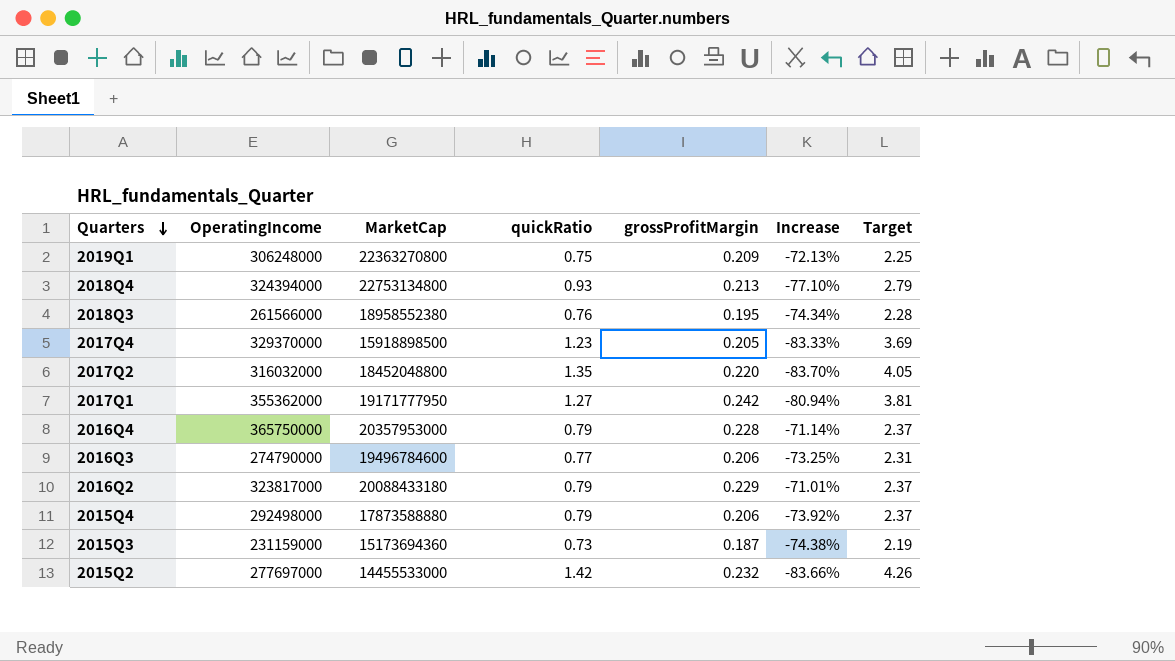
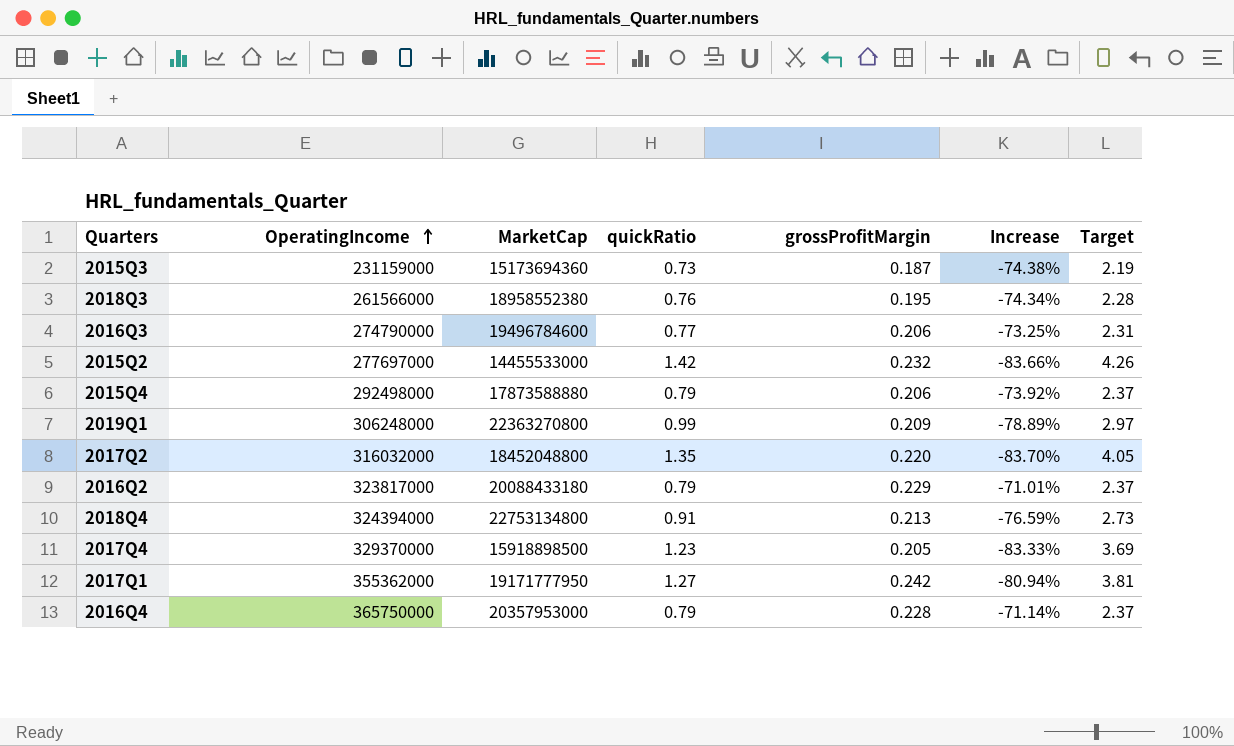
row order: Quarters descending -> OperatingIncome ascending
2019Q1 | quickRatio: 0.75 -> 0.99
2019Q1 | Increase: -72.13% -> -78.89%
2019Q1 | Target: 2.25 -> 2.97
2018Q4 | quickRatio: 0.93 -> 0.91
2018Q4 | Increase: -77.10% -> -76.59%
2018Q4 | Target: 2.79 -> 2.73

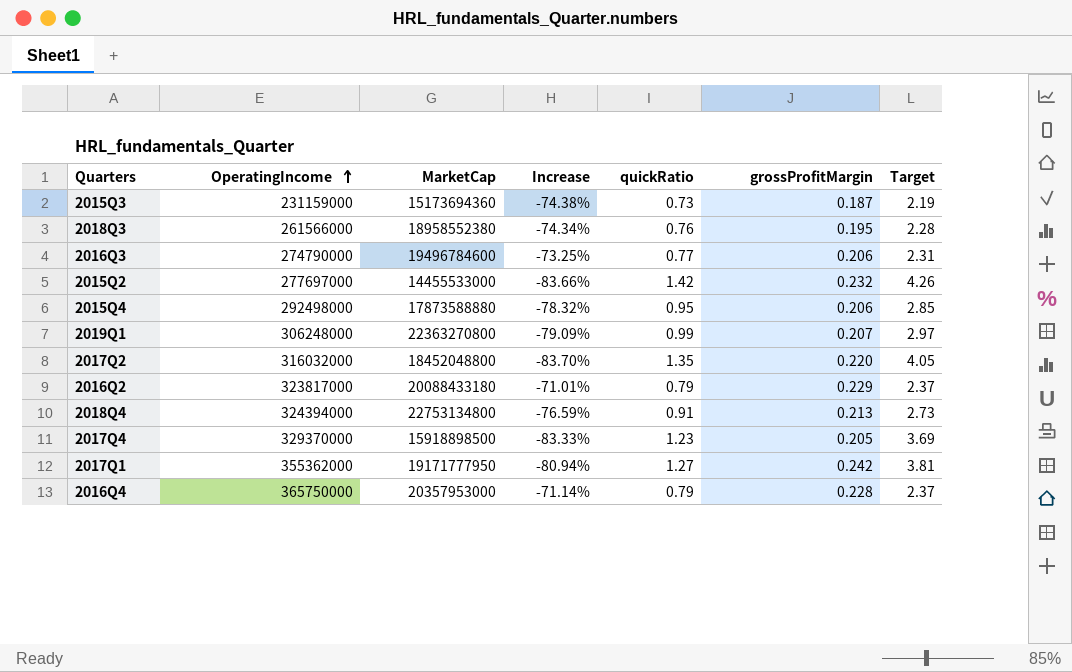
column Increase | position: 6 -> 4
2015Q4 | Increase: -73.92% -> -78.32%
2015Q4 | quickRatio: 0.79 -> 0.95
2015Q4 | Target: 2.37 -> 2.85
2019Q1 | Increase: -78.89% -> -79.09%
2019Q1 | grossProfitMargin: 0.209 -> 0.207

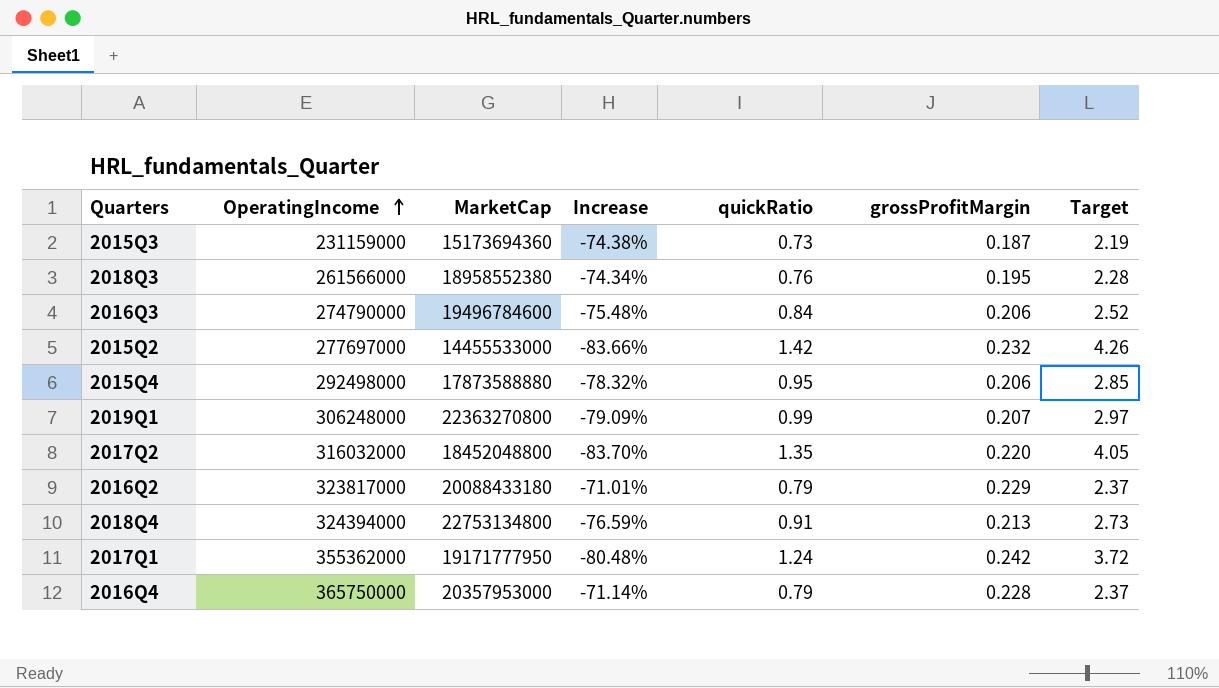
row 2017Q4: 329370000 | 15918898500 | -83.33% | 1.23 | 0.205 | 3.69 -> none
2016Q3 | Increase: -73.25% -> -75.48%
2016Q3 | quickRatio: 0.77 -> 0.84
2016Q3 | Target: 2.31 -> 2.52
2017Q1 | Increase: -80.94% -> -80.48%
2017Q1 | quickRatio: 1.27 -> 1.24
2017Q1 | Target: 3.81 -> 3.72

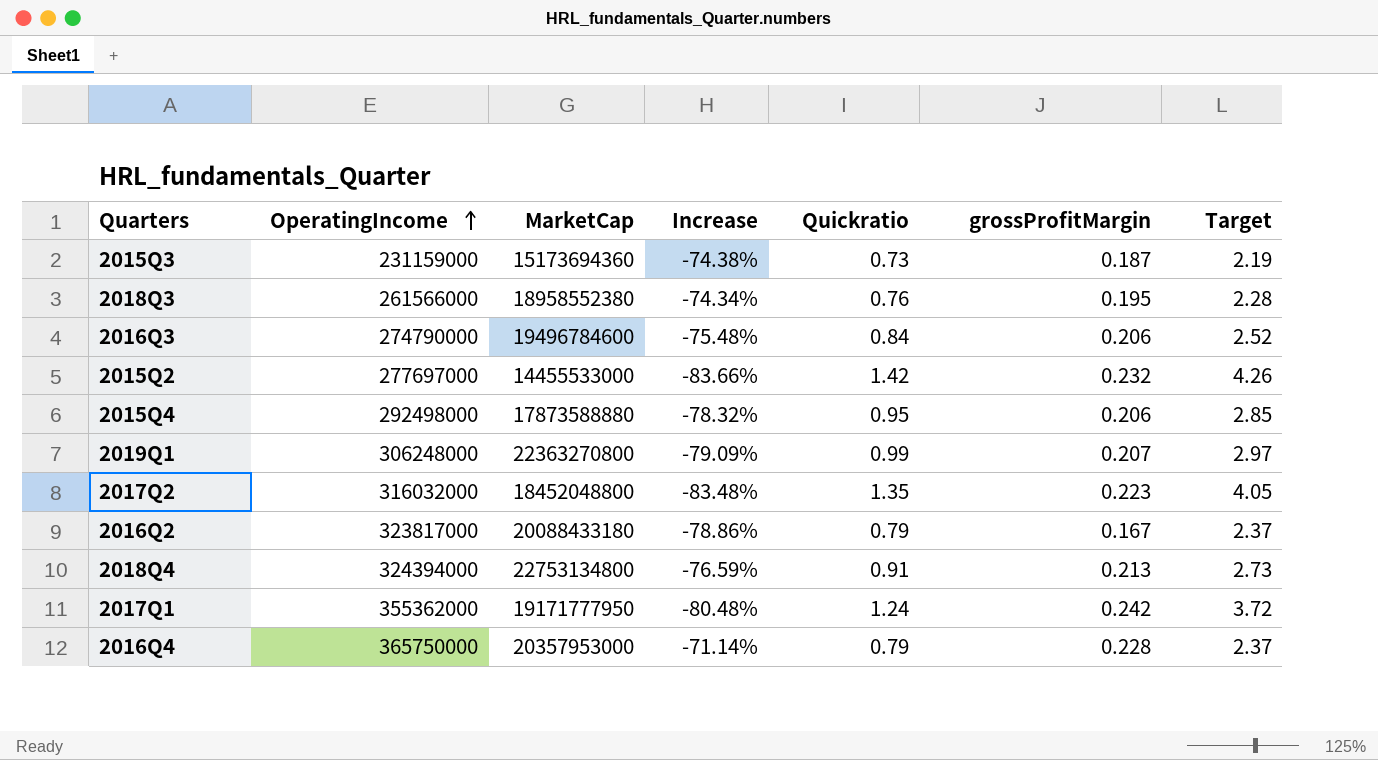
column name: quickRatio -> Quickratio
2017Q2 | Increase: -83.70% -> -83.48%
2017Q2 | grossProfitMargin: 0.220 -> 0.223
2016Q2 | Increase: -71.01% -> -78.86%
2016Q2 | grossProfitMargin: 0.229 -> 0.167

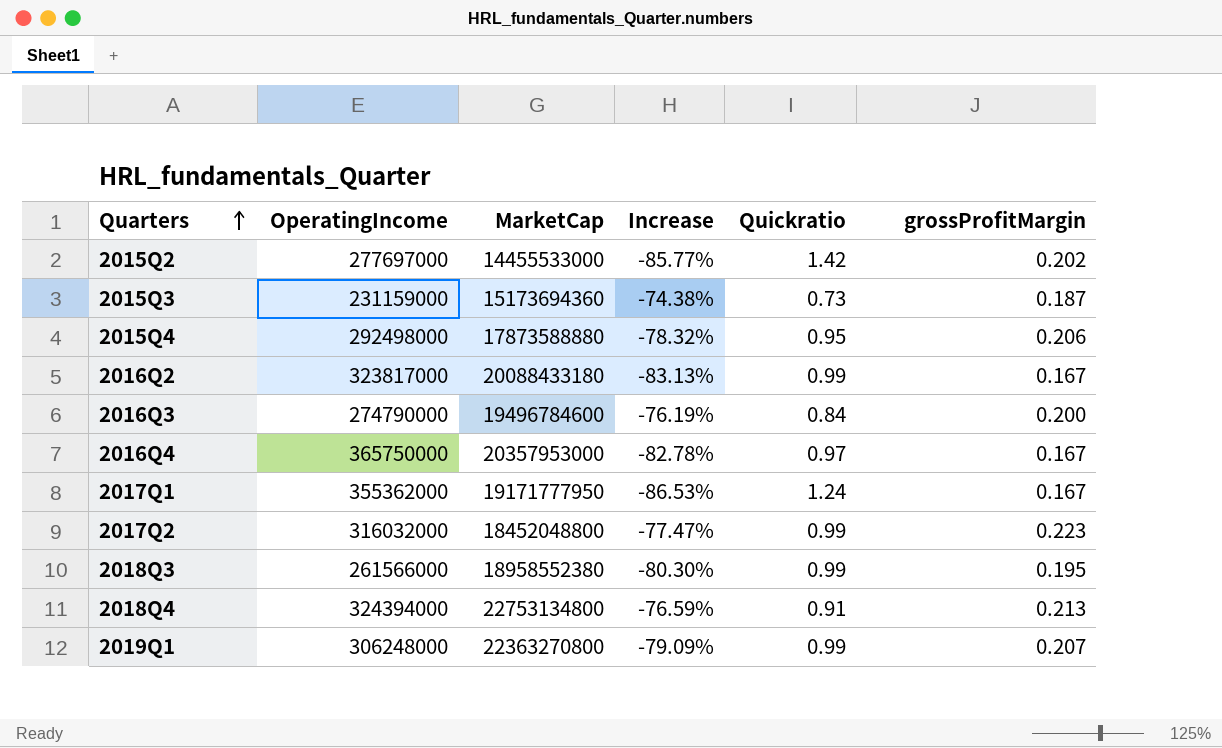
row order: OperatingIncome ascending -> Quarters ascending
column Target | formula: [Quickratio] * 3 -> none
2015Q2 | Increase: -83.66% -> -85.77%
2015Q2 | grossProfitMargin: 0.232 -> 0.202
2016Q2 | Increase: -78.86% -> -83.13%
2016Q2 | Quickratio: 0.79 -> 0.99
2016Q3 | Increase: -75.48% -> -76.19%
2016Q3 | grossProfitMargin: 0.206 -> 0.200
2016Q4 | Increase: -71.14% -> -82.78%
2016Q4 | Quickratio: 0.79 -> 0.97
2016Q4 | grossProfitMargin: 0.228 -> 0.167
2017Q1 | Increase: -80.48% -> -86.53%
2017Q1 | grossProfitMargin: 0.242 -> 0.167
2017Q2 | Increase: -83.48% -> -77.47%
2017Q2 | Quickratio: 1.35 -> 0.99
2018Q3 | Increase: -74.34% -> -80.30%
2018Q3 | Quickratio: 0.76 -> 0.99

